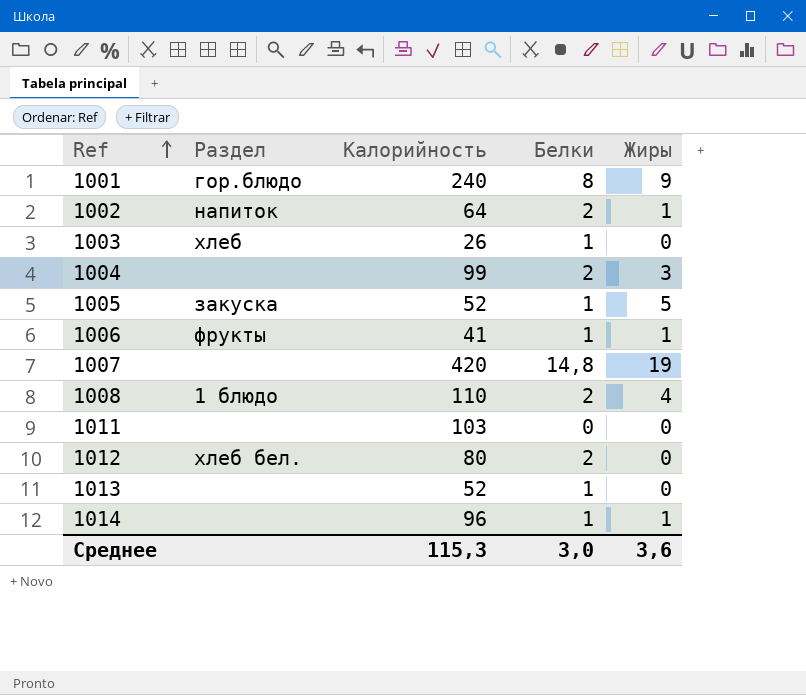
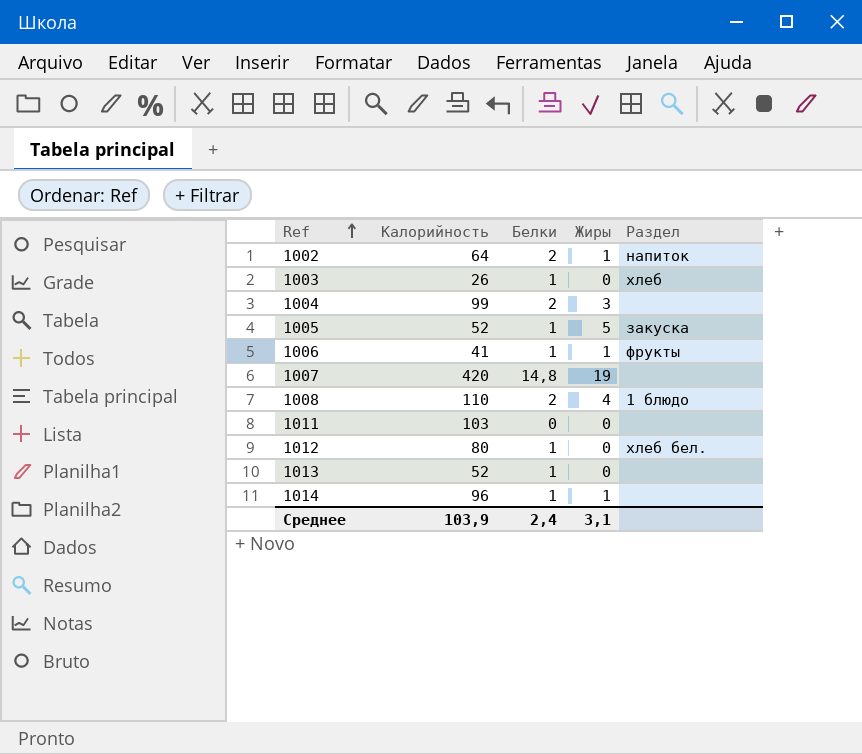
column Раздел | position: 2 -> 5
row 1001: гор.блюдо | 240 | 8 | 9 -> none
1012 | Белки: 2 -> 1
Среднее | Калорийность: 115,3 -> 103,9
Среднее | Белки: 3,0 -> 2,4
Среднее | Жиры: 3,6 -> 3,1

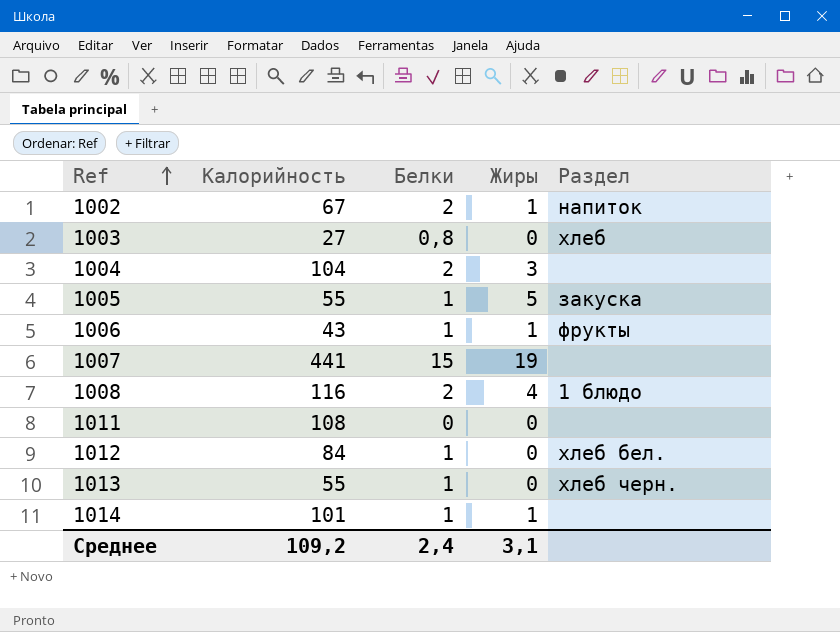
1002 | Калорийность: 64 -> 67
1003 | Калорийность: 26 -> 27
1003 | Белки: 1 -> 0,8
1004 | Калорийность: 99 -> 104
1005 | Калорийность: 52 -> 55
1006 | Калорийность: 41 -> 43
1007 | Калорийность: 420 -> 441
1007 | Белки: 14,8 -> 15
1008 | Калорийность: 110 -> 116
1011 | Калорийность: 103 -> 108
1012 | Калорийность: 80 -> 84
1013 | Калорийность: 52 -> 55
1013 | Раздел: none -> хлеб черн.
1014 | Калорийность: 96 -> 101
Среднее | Калорийность: 103,9 -> 109,2

